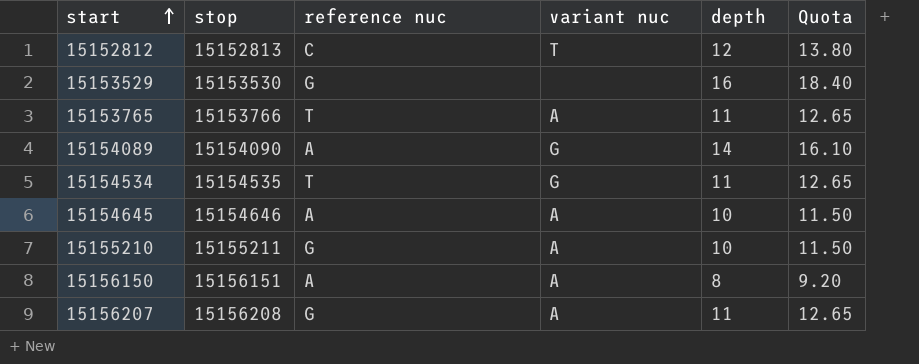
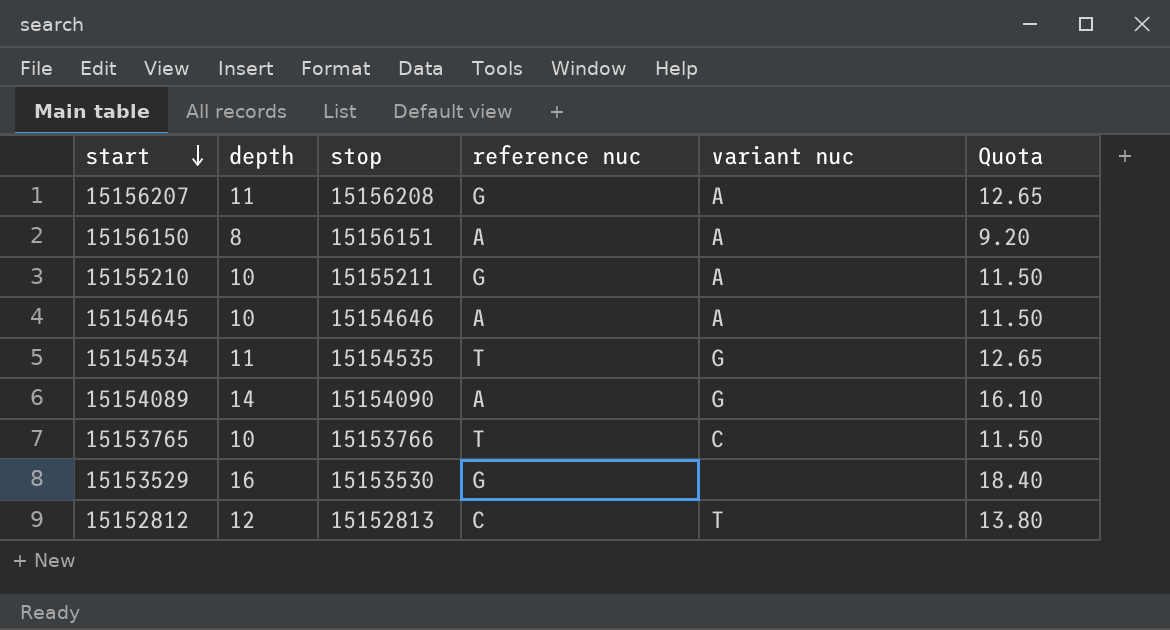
row order: start ascending -> start descending
column depth | position: 5 -> 2
15153765 | depth: 11 -> 10
15153765 | variant nuc: A -> C
15153765 | Quota: 12.65 -> 11.50

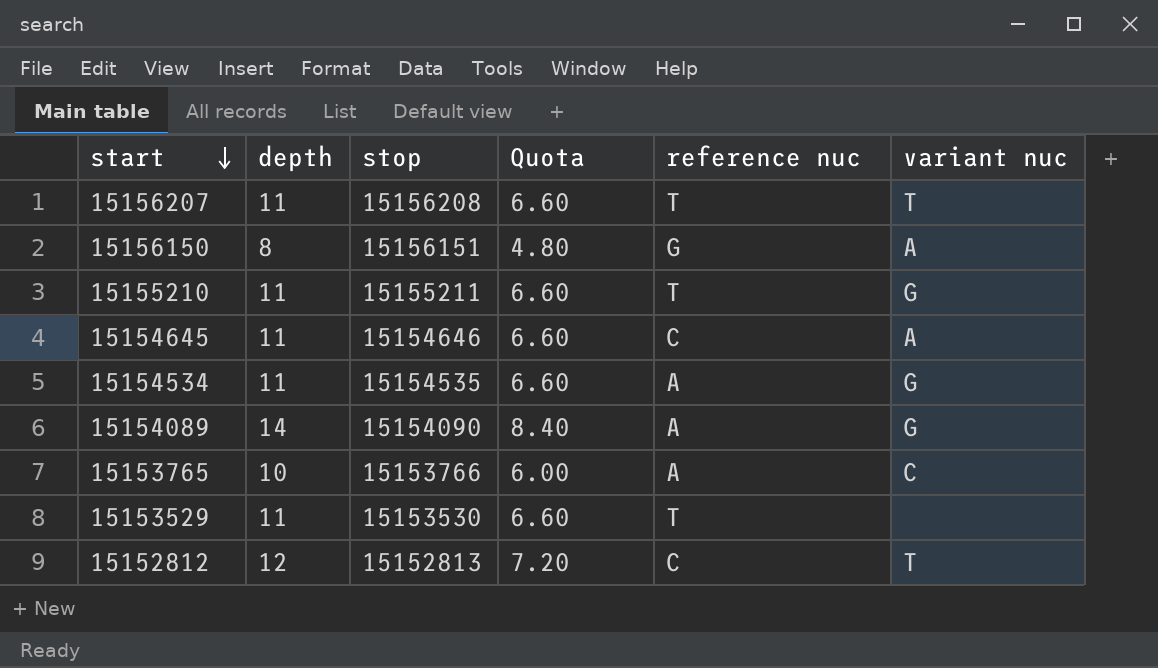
column Quota | formula: [depth] * 1.15 -> [depth] * 0.6
column Quota | position: 6 -> 4
15156207 | reference nuc: G -> T
15156207 | variant nuc: A -> T
15156150 | reference nuc: A -> G
15155210 | depth: 10 -> 11
15155210 | reference nuc: G -> T
15155210 | variant nuc: A -> G
15154645 | depth: 10 -> 11
15154645 | reference nuc: A -> C
15154534 | reference nuc: T -> A
15153765 | reference nuc: T -> A
15153529 | depth: 16 -> 11
15153529 | reference nuc: G -> T

